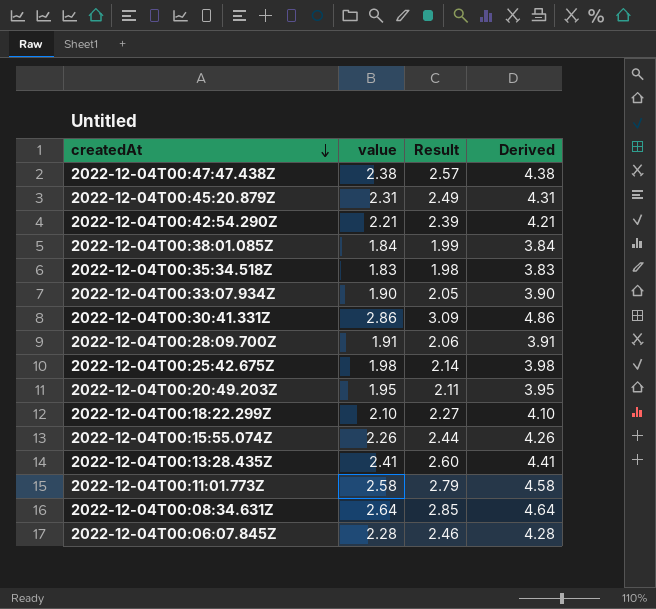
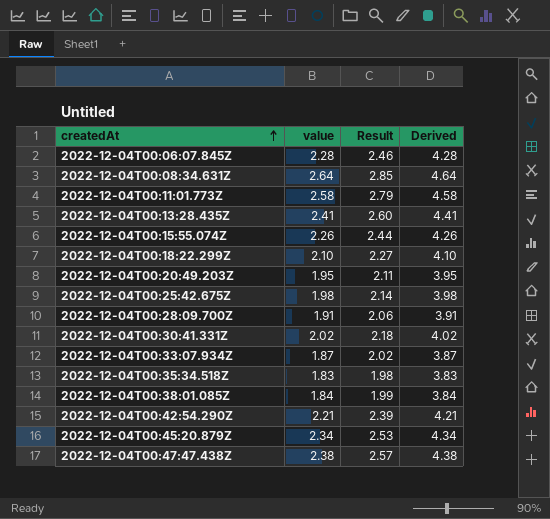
row order: createdAt descending -> createdAt ascending
2022-12-04T00:30:41.331Z | value: 2.86 -> 2.02
2022-12-04T00:30:41.331Z | Result: 3.09 -> 2.18
2022-12-04T00:30:41.331Z | Derived: 4.86 -> 4.02
2022-12-04T00:33:07.934Z | value: 1.90 -> 1.87
2022-12-04T00:33:07.934Z | Result: 2.05 -> 2.02
2022-12-04T00:33:07.934Z | Derived: 3.90 -> 3.87
2022-12-04T00:45:20.879Z | value: 2.31 -> 2.34
2022-12-04T00:45:20.879Z | Result: 2.49 -> 2.53
2022-12-04T00:45:20.879Z | Derived: 4.31 -> 4.34

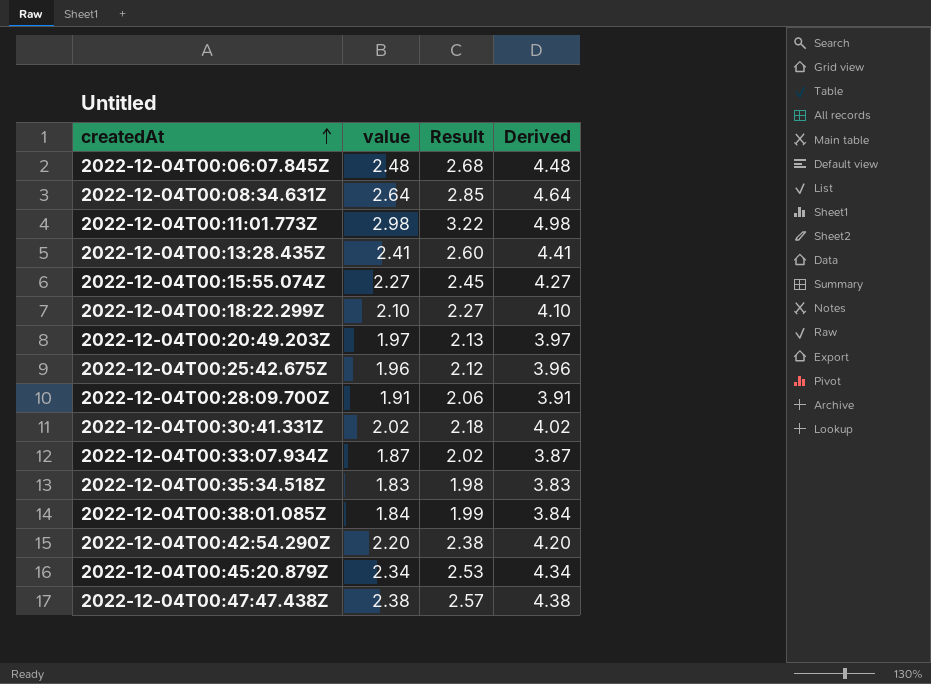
2022-12-04T00:06:07.845Z | value: 2.28 -> 2.48
2022-12-04T00:06:07.845Z | Result: 2.46 -> 2.68
2022-12-04T00:06:07.845Z | Derived: 4.28 -> 4.48
2022-12-04T00:11:01.773Z | value: 2.58 -> 2.98
2022-12-04T00:11:01.773Z | Result: 2.79 -> 3.22
2022-12-04T00:11:01.773Z | Derived: 4.58 -> 4.98
2022-12-04T00:15:55.074Z | value: 2.26 -> 2.27
2022-12-04T00:15:55.074Z | Result: 2.44 -> 2.45
2022-12-04T00:15:55.074Z | Derived: 4.26 -> 4.27
2022-12-04T00:20:49.203Z | value: 1.95 -> 1.97
2022-12-04T00:20:49.203Z | Result: 2.11 -> 2.13
2022-12-04T00:20:49.203Z | Derived: 3.95 -> 3.97
2022-12-04T00:25:42.675Z | value: 1.98 -> 1.96
2022-12-04T00:25:42.675Z | Result: 2.14 -> 2.12
2022-12-04T00:25:42.675Z | Derived: 3.98 -> 3.96
2022-12-04T00:42:54.290Z | value: 2.21 -> 2.20
2022-12-04T00:42:54.290Z | Result: 2.39 -> 2.38
2022-12-04T00:42:54.290Z | Derived: 4.21 -> 4.20

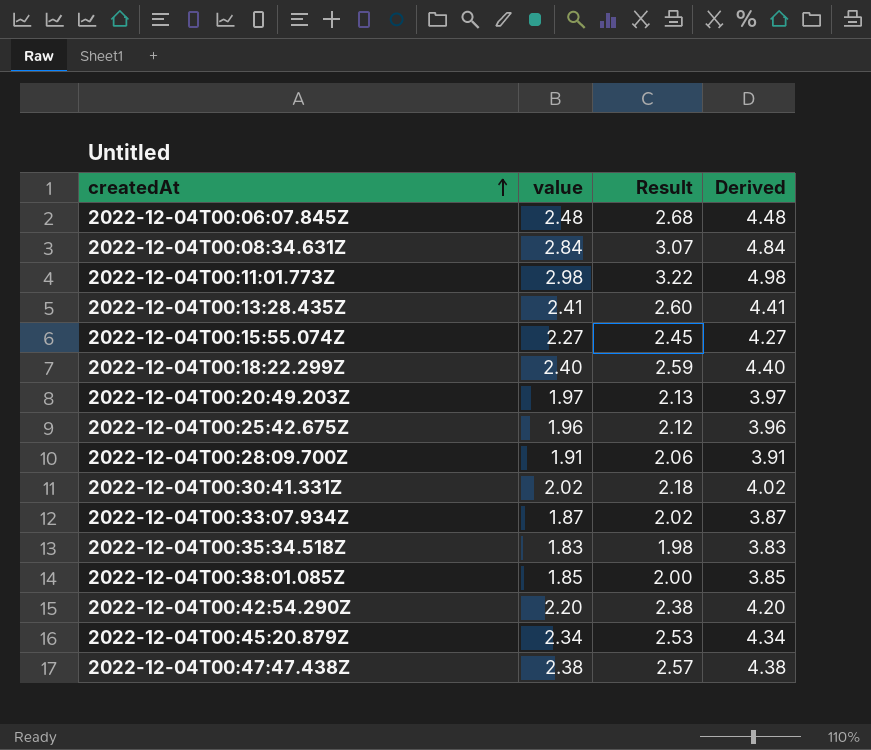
2022-12-04T00:08:34.631Z | value: 2.64 -> 2.84
2022-12-04T00:08:34.631Z | Result: 2.85 -> 3.07
2022-12-04T00:08:34.631Z | Derived: 4.64 -> 4.84
2022-12-04T00:18:22.299Z | value: 2.10 -> 2.40
2022-12-04T00:18:22.299Z | Result: 2.27 -> 2.59
2022-12-04T00:18:22.299Z | Derived: 4.10 -> 4.40
2022-12-04T00:38:01.085Z | value: 1.84 -> 1.85
2022-12-04T00:38:01.085Z | Result: 1.99 -> 2.00
2022-12-04T00:38:01.085Z | Derived: 3.84 -> 3.85

